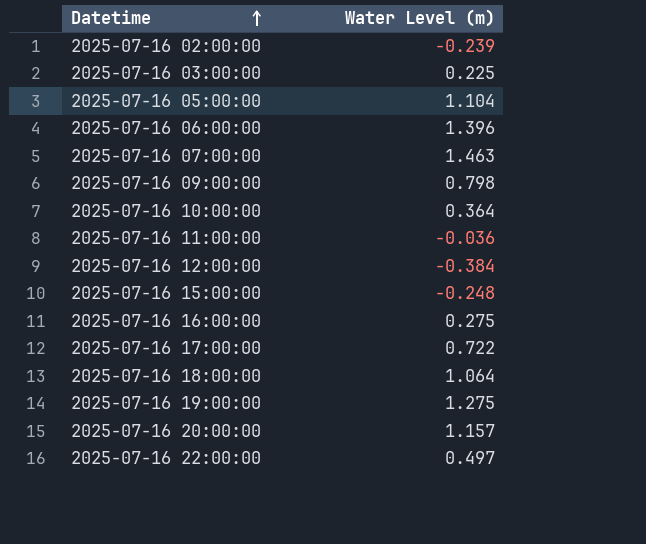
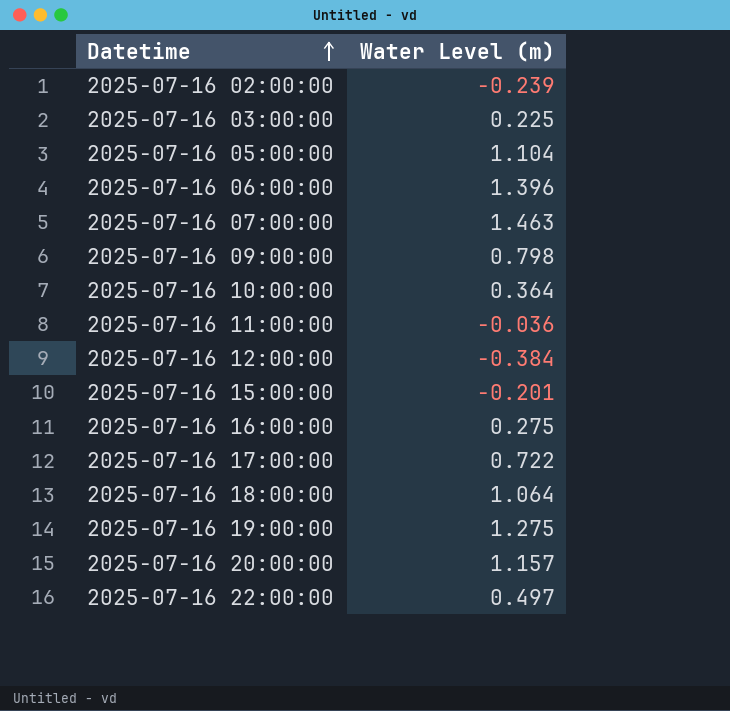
2025-07-16 15:00:00 | Water Level (m): -0.248 -> -0.201

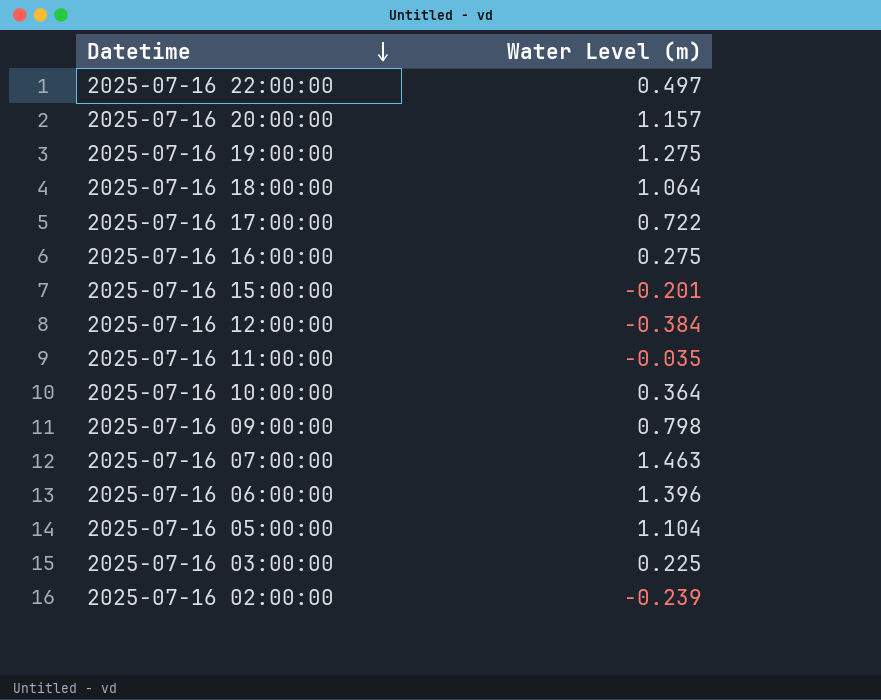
row order: Datetime ascending -> Datetime descending
2025-07-16 11:00:00 | Water Level (m): -0.036 -> -0.035

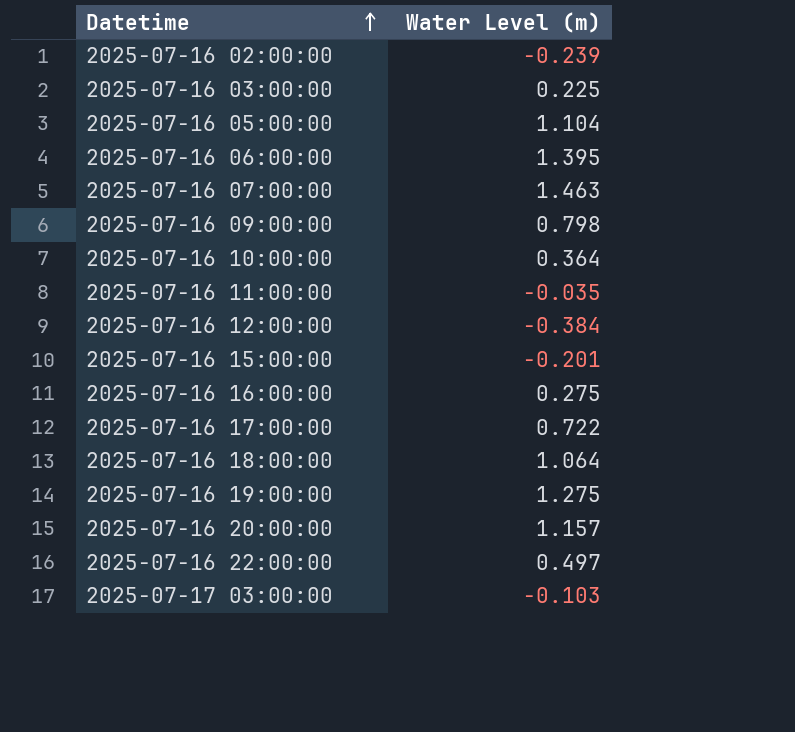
row order: Datetime descending -> Datetime ascending
2025-07-16 06:00:00 | Water Level (m): 1.396 -> 1.395
row 2025-07-17 03:00:00: none -> -0.103

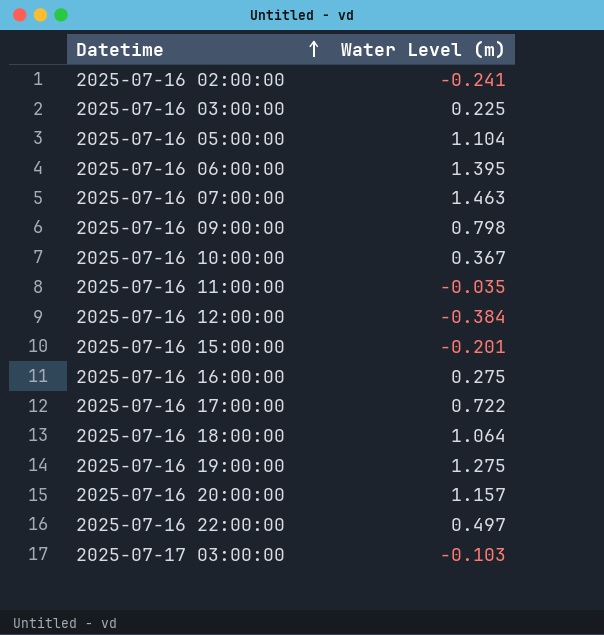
2025-07-16 02:00:00 | Water Level (m): -0.239 -> -0.241
2025-07-16 10:00:00 | Water Level (m): 0.364 -> 0.367

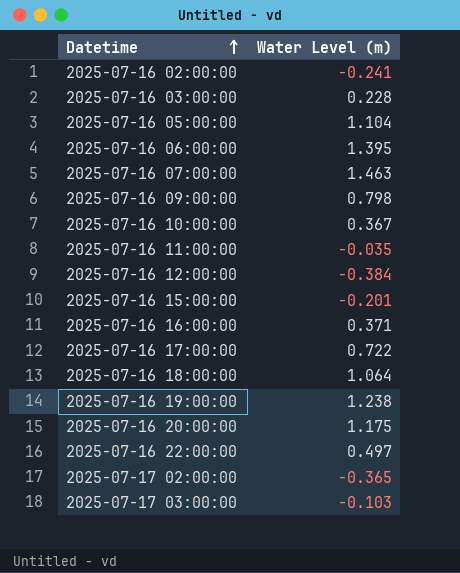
2025-07-16 03:00:00 | Water Level (m): 0.225 -> 0.228
2025-07-16 16:00:00 | Water Level (m): 0.275 -> 0.371
2025-07-16 19:00:00 | Water Level (m): 1.275 -> 1.238
2025-07-16 20:00:00 | Water Level (m): 1.157 -> 1.175
row 2025-07-17 02:00:00: none -> -0.365

